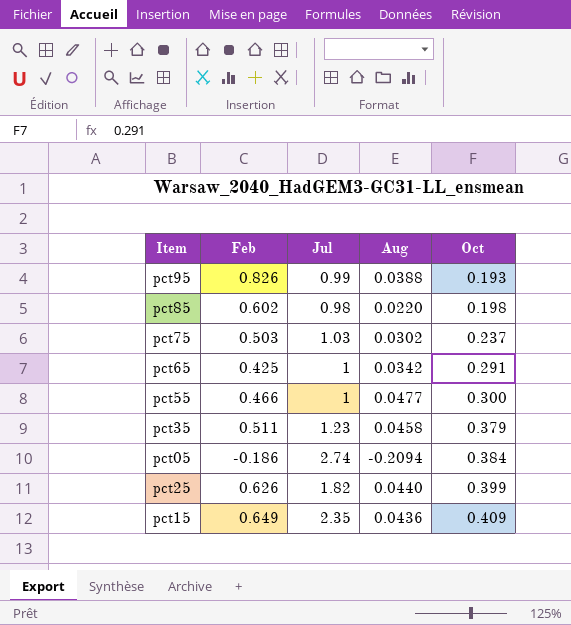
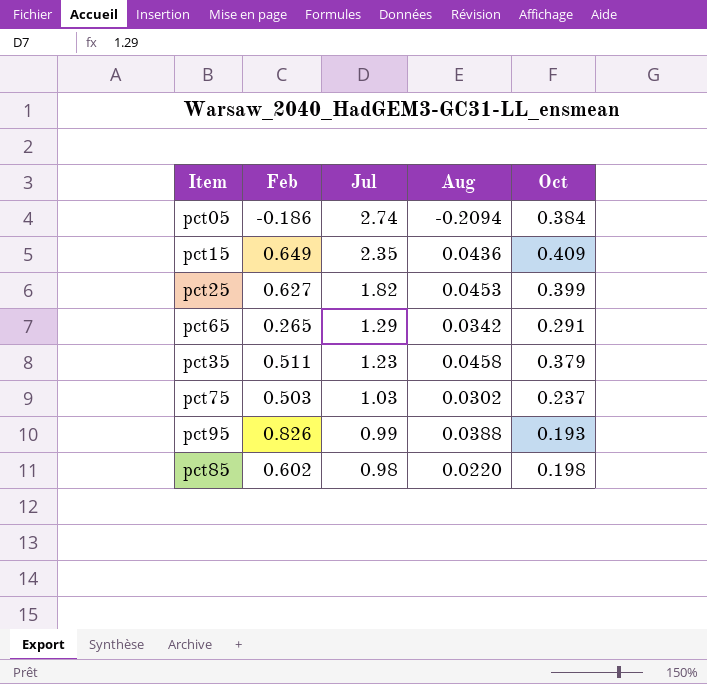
row order: Oct ascending -> Jul descending
row pct55: 0.466 | 1 | 0.0477 | 0.300 -> none
pct25 | Feb: 0.626 -> 0.627
pct25 | Aug: 0.0440 -> 0.0453
pct65 | Feb: 0.425 -> 0.265
pct65 | Jul: 1 -> 1.29

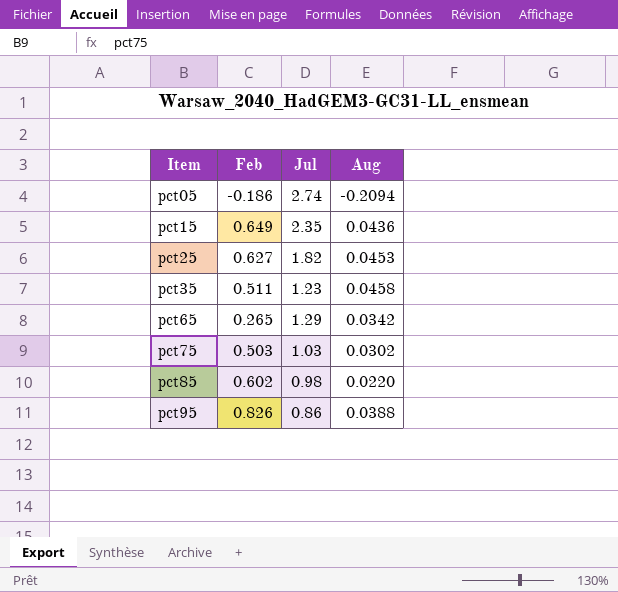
row order: Jul descending -> Item ascending
column Oct | position: 5 -> none
pct95 | Jul: 0.99 -> 0.86

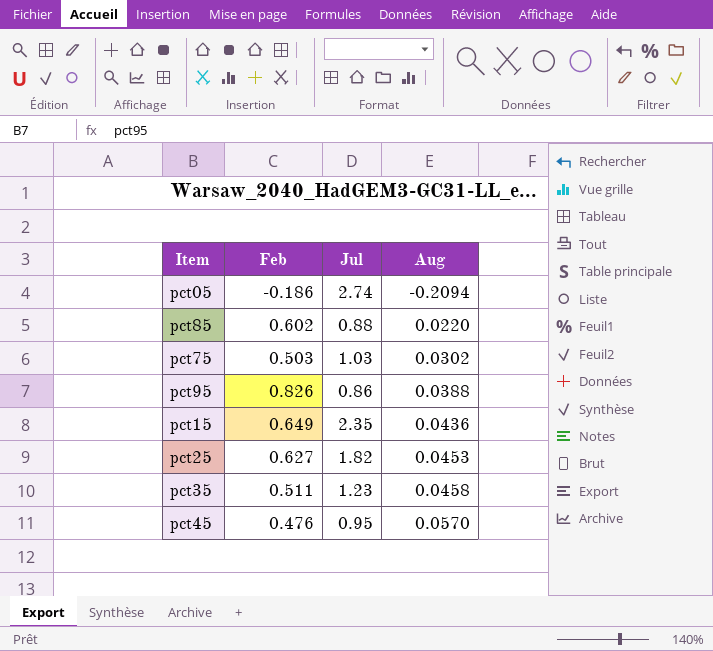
row order: Item ascending -> Aug ascending
row pct65: 0.265 | 1.29 | 0.0342 -> none
pct85 | Jul: 0.98 -> 0.88
row pct45: none -> 0.476 | 0.95 | 0.0570

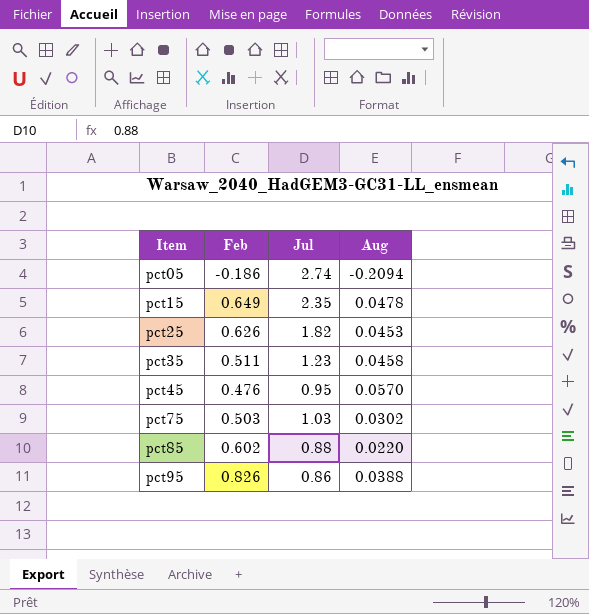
row order: Aug ascending -> Item ascending
pct15 | Aug: 0.0436 -> 0.0478
pct25 | Feb: 0.627 -> 0.626

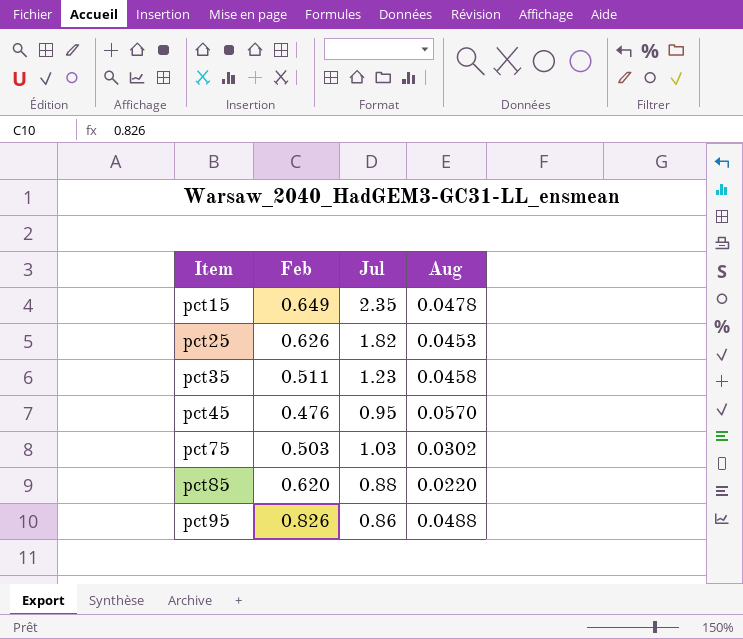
row pct05: -0.186 | 2.74 | -0.2094 -> none
pct85 | Feb: 0.602 -> 0.620
pct95 | Aug: 0.0388 -> 0.0488

